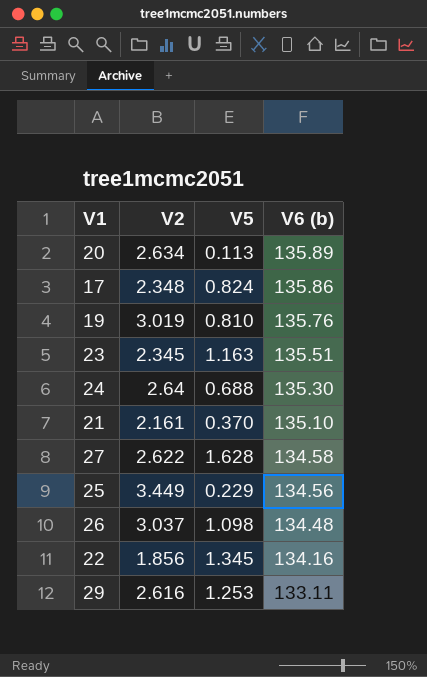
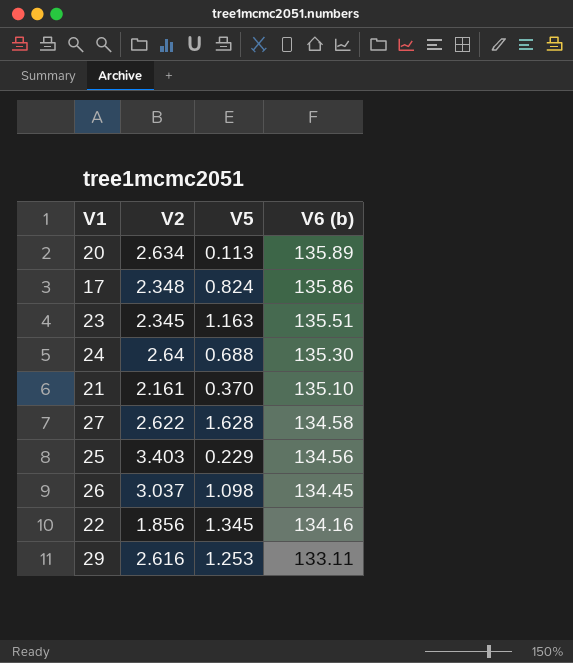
row 19: 3.019 | 0.810 | 135.76 -> none
25 | V2: 3.449 -> 3.403
26 | V6 (b): 134.48 -> 134.45

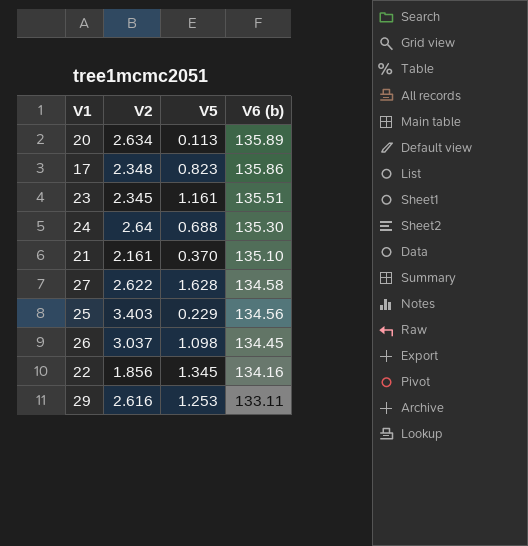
17 | V5: 0.824 -> 0.823
23 | V5: 1.163 -> 1.161

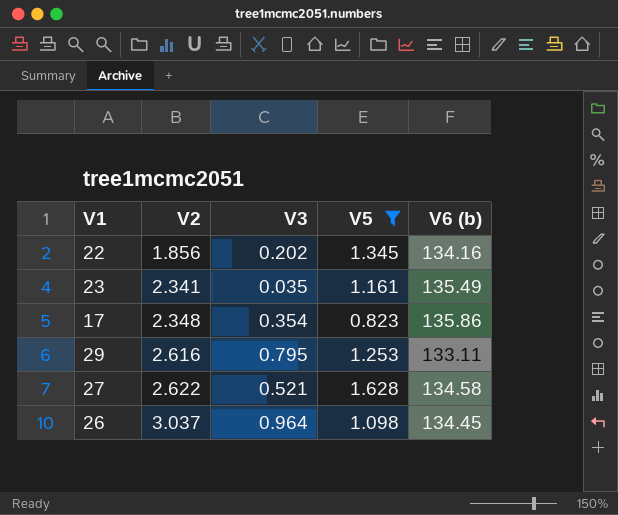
filter: none -> V5 >= 0.823
row order: V6 (b) descending -> V2 ascending
column V3 | position: none -> 3
23 | V2: 2.345 -> 2.341
23 | V6 (b): 135.51 -> 135.49

